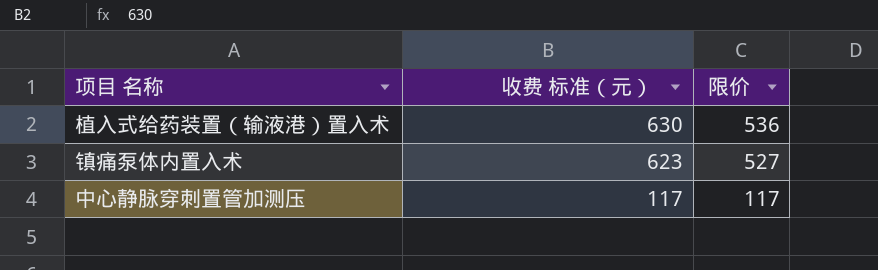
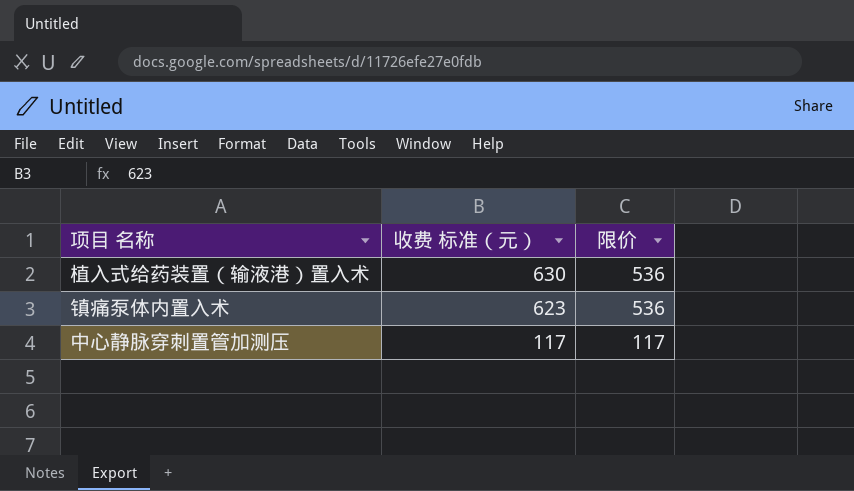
镇痛泵体内置入术 | 限价: 527 -> 536

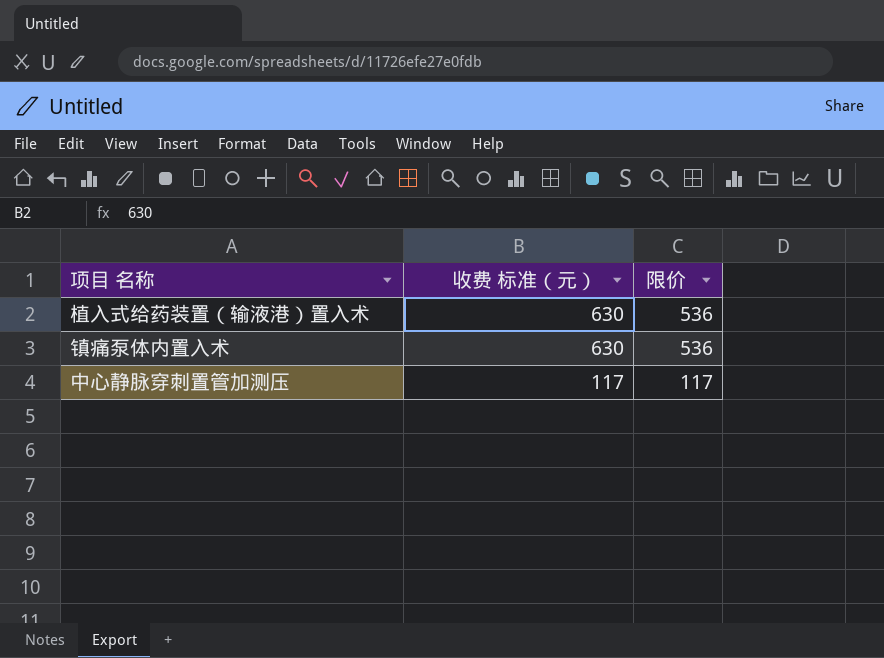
镇痛泵体内置入术 | 收费 标准（元）: 623 -> 630

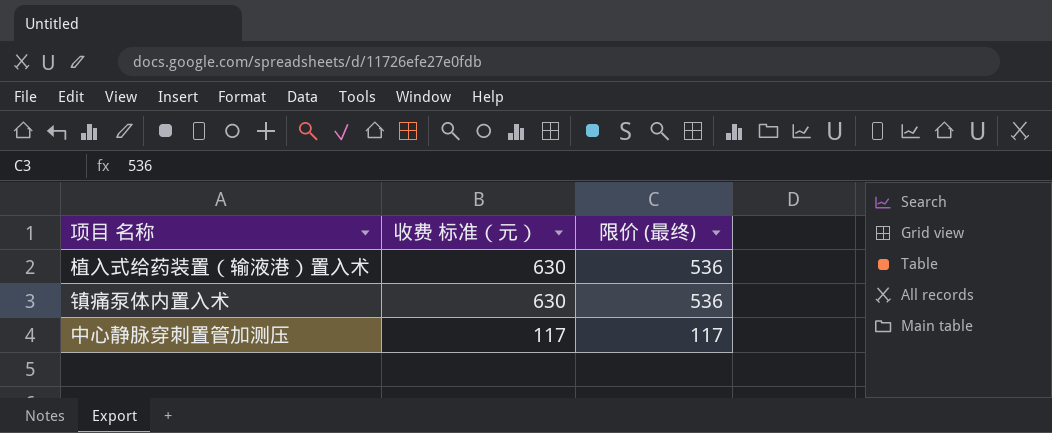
column name: 限价 -> 限价 (最终)

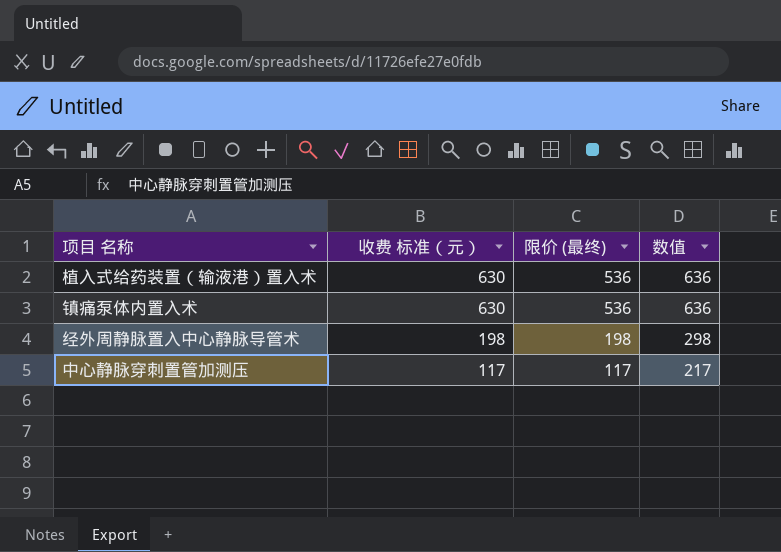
column 数值 | formula: none -> [限价 (最终)] + 100
row 经外周静脉置入中心静脉导管术: none -> 198 | 198 | 298

